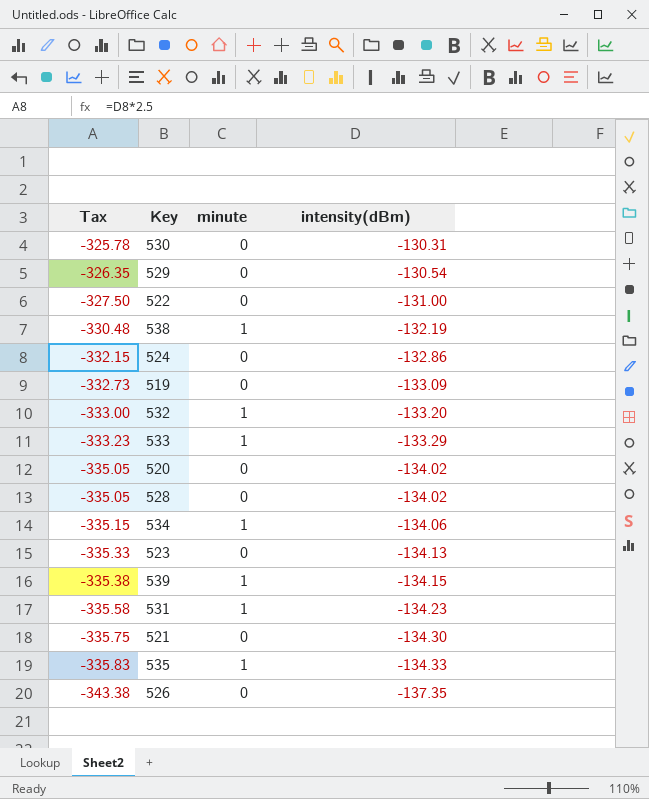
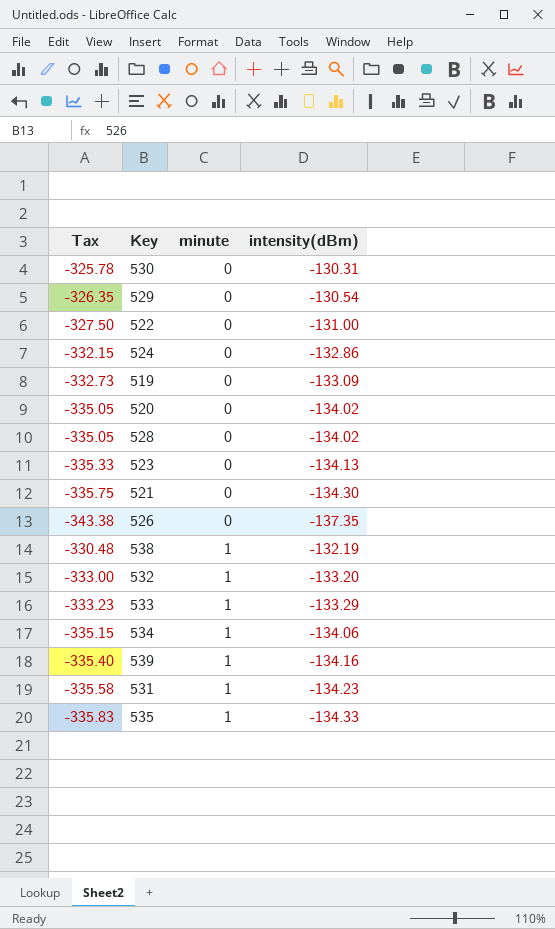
row order: Tax descending -> minute ascending
539 | Tax: -335.38 -> -335.40
539 | intensity(dBm): -134.15 -> -134.16

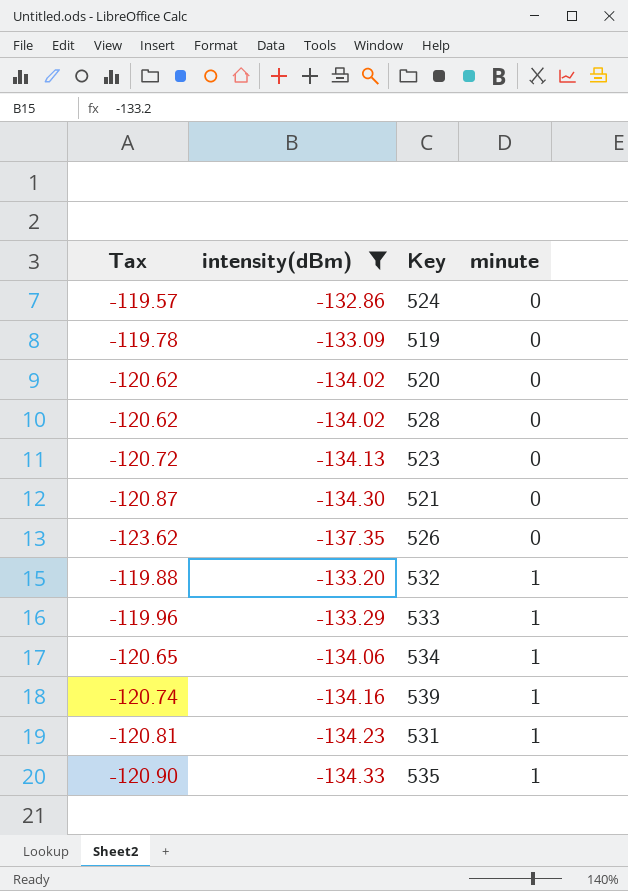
filter: none -> intensity(dBm) <= -132.86
column Tax | formula: [intensity(dBm)] * 2.5 -> [intensity(dBm)] * 0.9
column intensity(dBm) | position: 4 -> 2

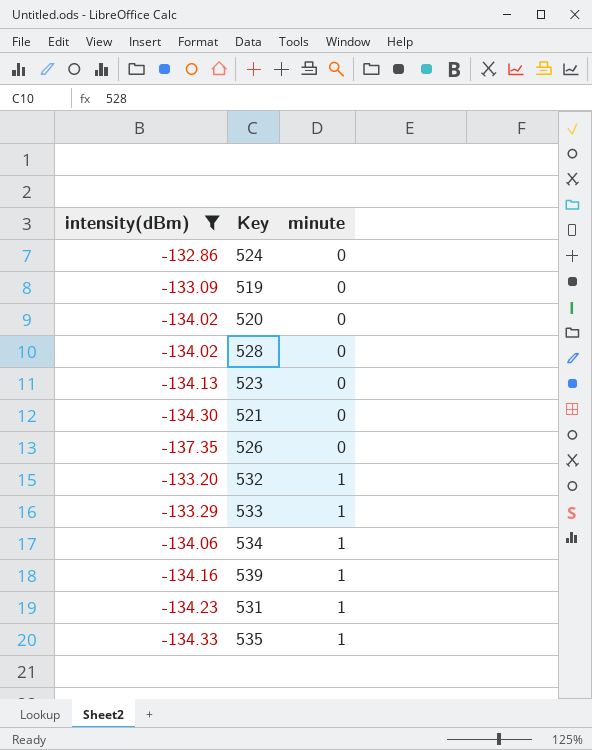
column Tax | formula: [intensity(dBm)] * 0.9 -> none

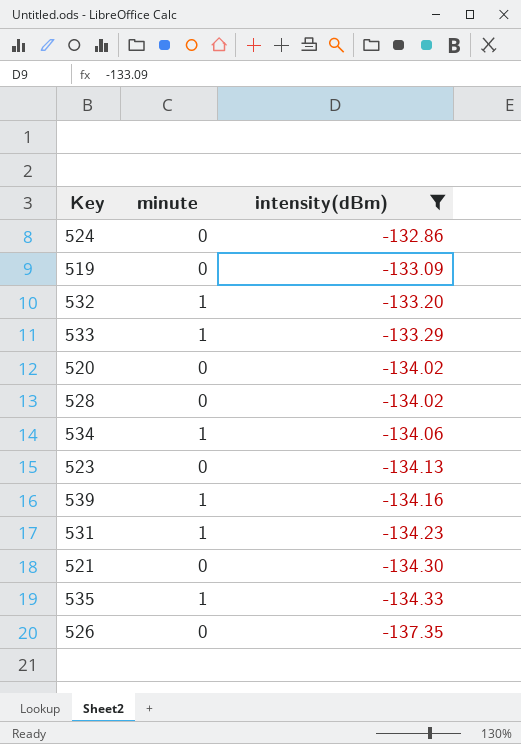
row order: minute ascending -> intensity(dBm) descending
column intensity(dBm) | position: 1 -> 3

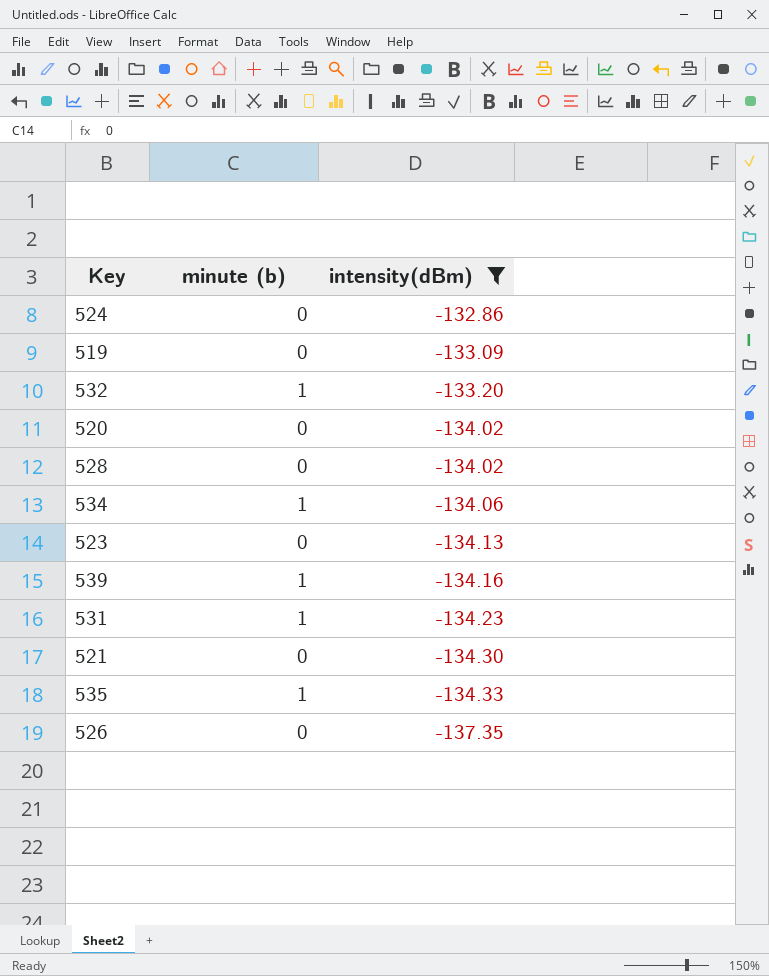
column name: minute -> minute (b)
row 533: 1 | -133.29 -> none

